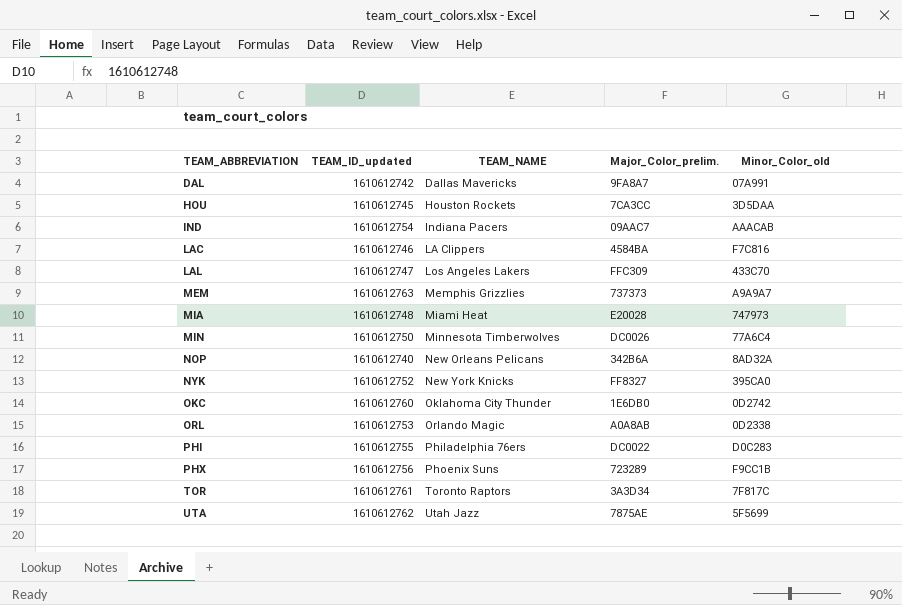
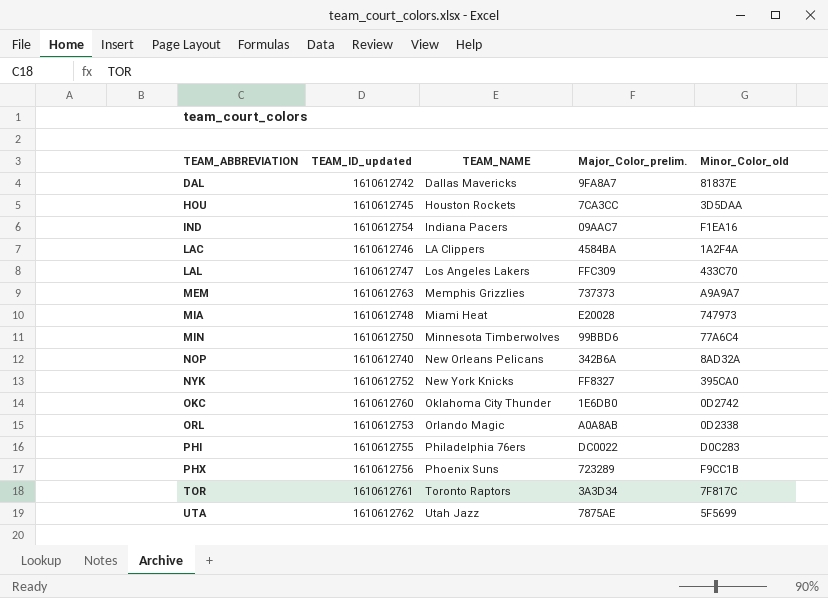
DAL | Minor_Color_old: 07A991 -> 81837E
IND | Minor_Color_old: AAACAB -> F1EA16
LAC | Minor_Color_old: F7C816 -> 1A2F4A
MIN | Major_Color_prelim.: DC0026 -> 99BBD6

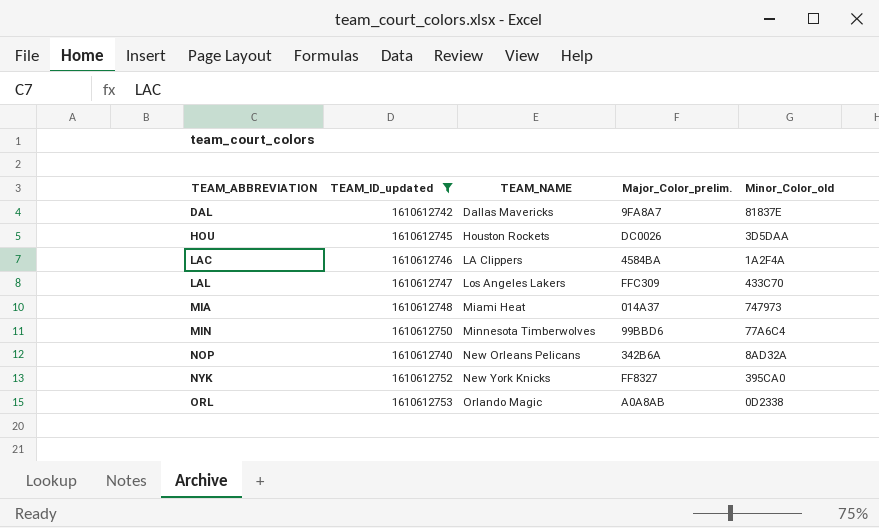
filter: none -> TEAM_ID_updated <= 1610612753
HOU | Major_Color_prelim.: 7CA3CC -> DC0026
MIA | Major_Color_prelim.: E20028 -> 014A37

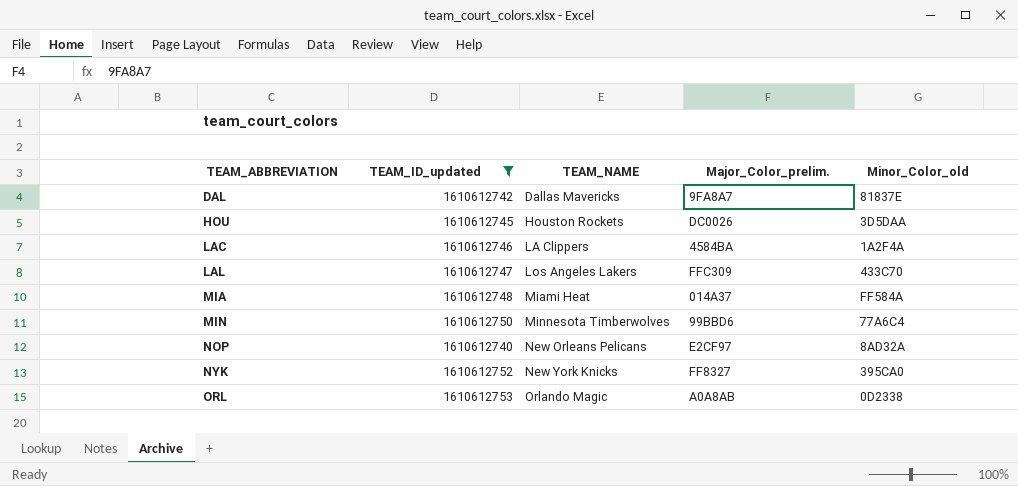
MIA | Minor_Color_old: 747973 -> FF584A
NOP | Major_Color_prelim.: 342B6A -> E2CF97

